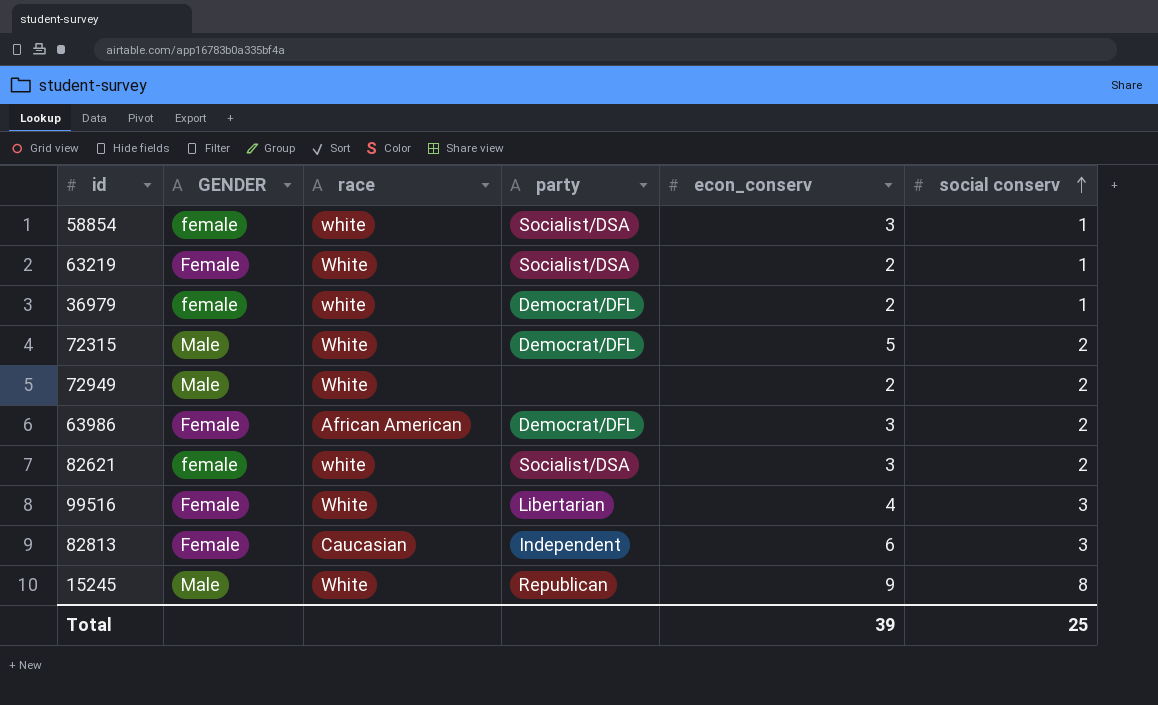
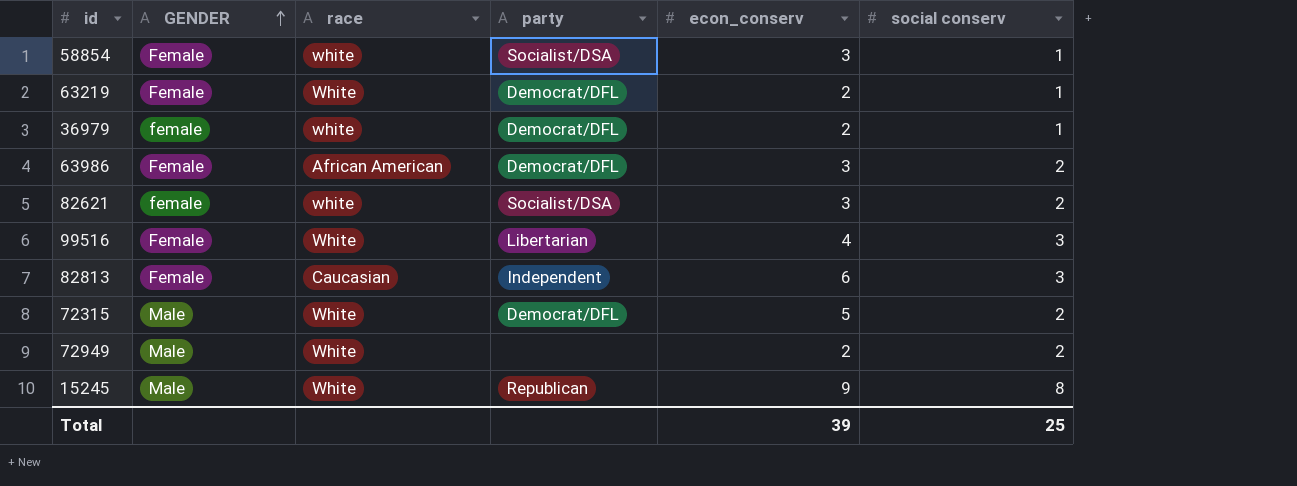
row order: social conserv ascending -> GENDER ascending
58854 | GENDER: female -> Female
63219 | party: Socialist/DSA -> Democrat/DFL

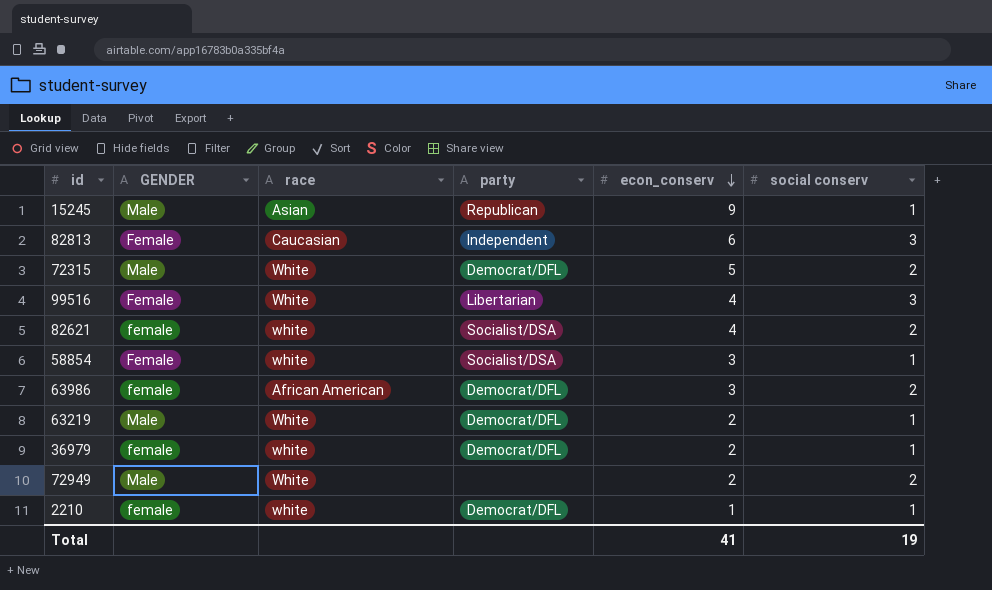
row order: GENDER ascending -> econ_conserv descending
15245 | race: White -> Asian
15245 | social conserv: 8 -> 1
82621 | econ_conserv: 3 -> 4
63986 | GENDER: Female -> female
63219 | GENDER: Female -> Male
row 2210: none -> female | white | Democrat/DFL | 1 | 1
Total | econ_conserv: 39 -> 41
Total | social conserv: 25 -> 19

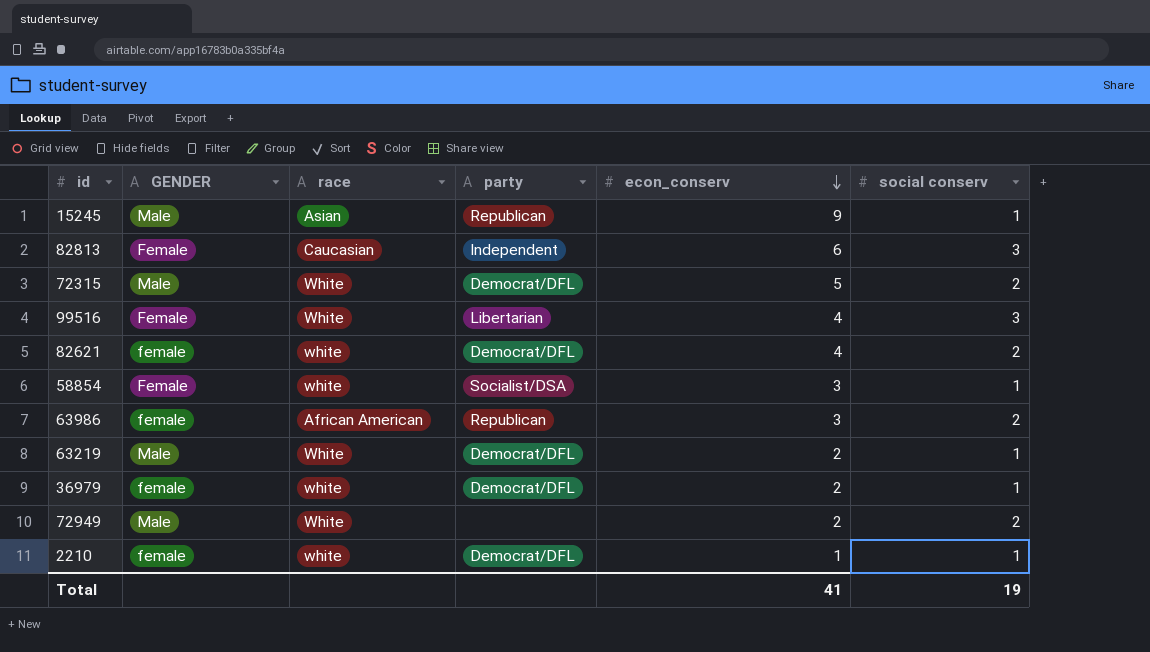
82621 | party: Socialist/DSA -> Democrat/DFL
63986 | party: Democrat/DFL -> Republican

